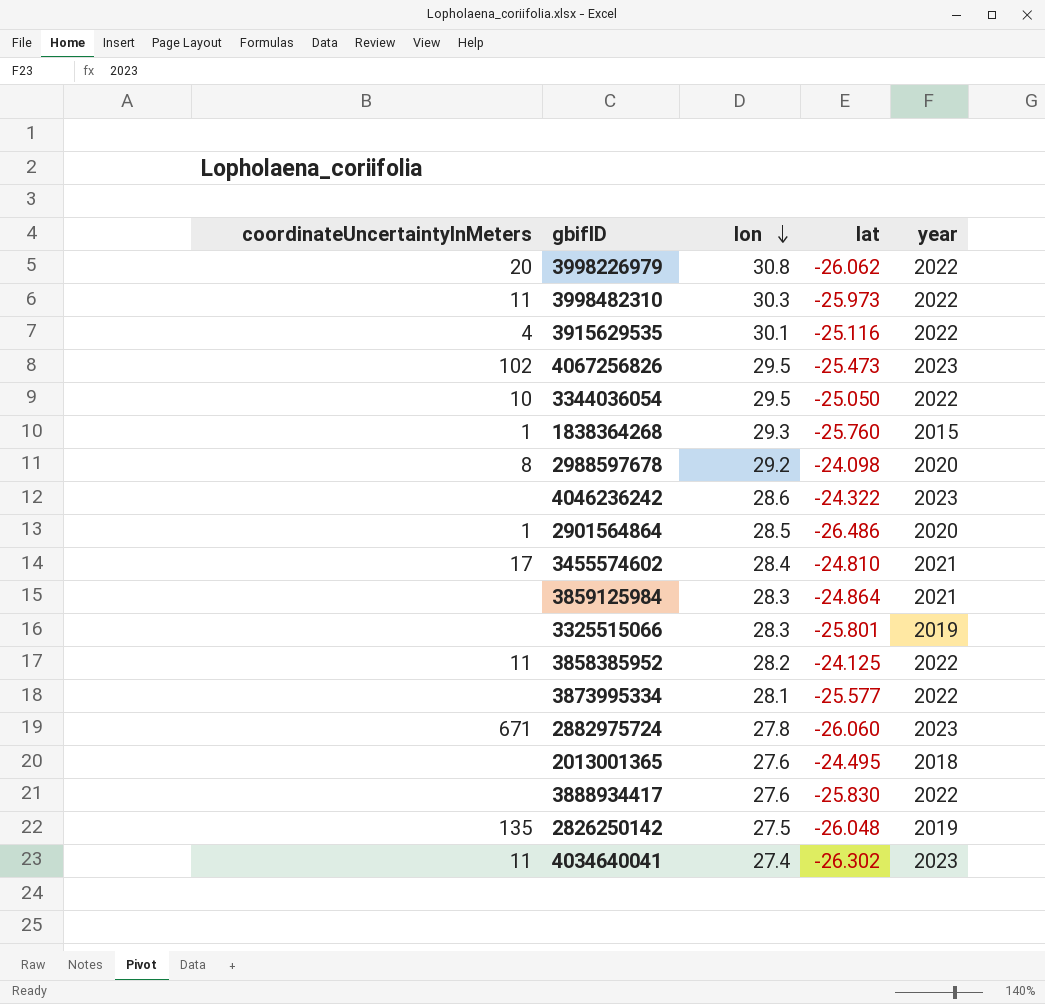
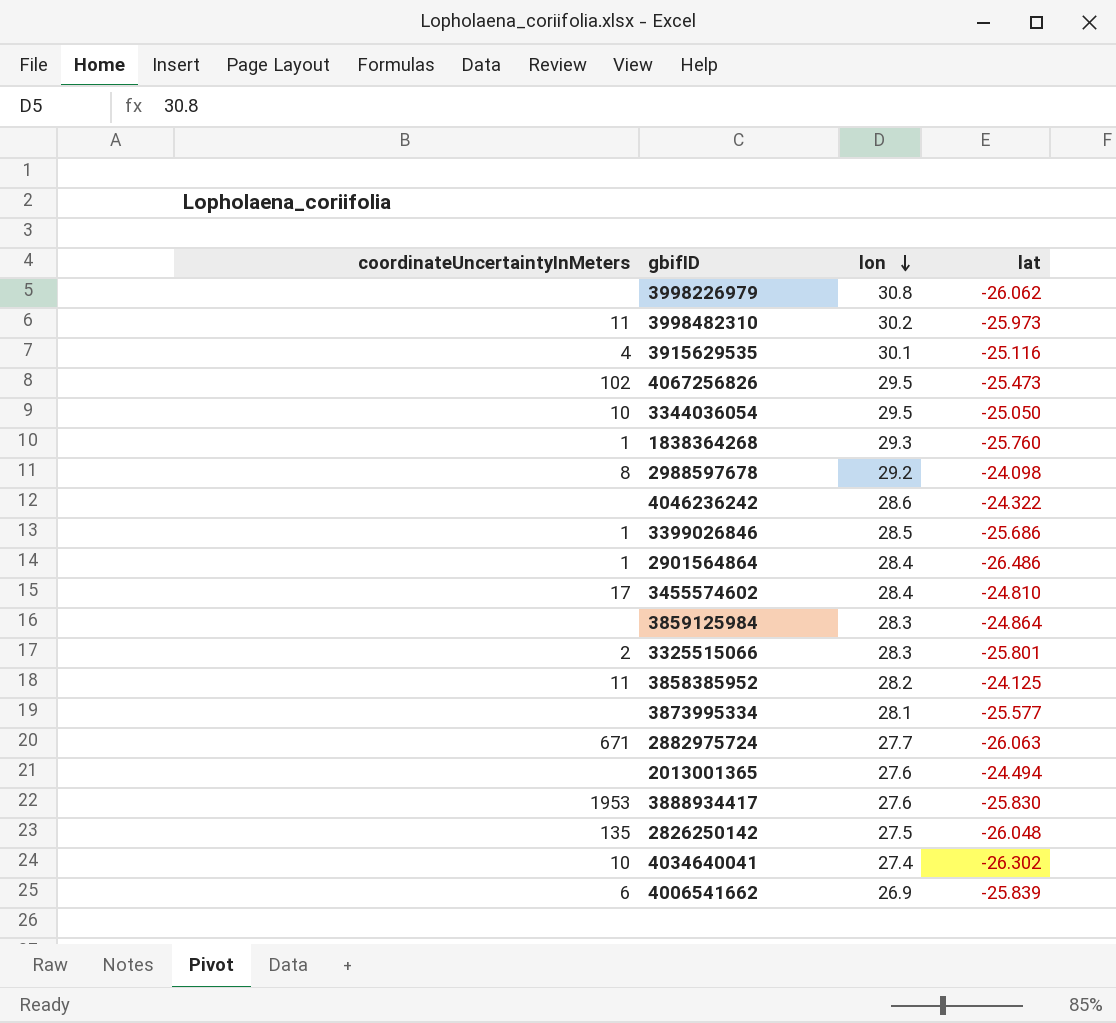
column year | position: 5 -> none
3998226979 | coordinateUncertaintyInMeters: 20 -> none
3998482310 | lon: 30.3 -> 30.2
row 3399026846: none -> 1 | 28.5 | -25.686
2901564864 | lon: 28.5 -> 28.4
3325515066 | coordinateUncertaintyInMeters: none -> 2
2882975724 | lon: 27.8 -> 27.7
2882975724 | lat: -26.060 -> -26.063
2013001365 | lat: -24.495 -> -24.494
3888934417 | coordinateUncertaintyInMeters: none -> 1953
4034640041 | coordinateUncertaintyInMeters: 11 -> 10
row 4006541662: none -> 6 | 26.9 | -25.839

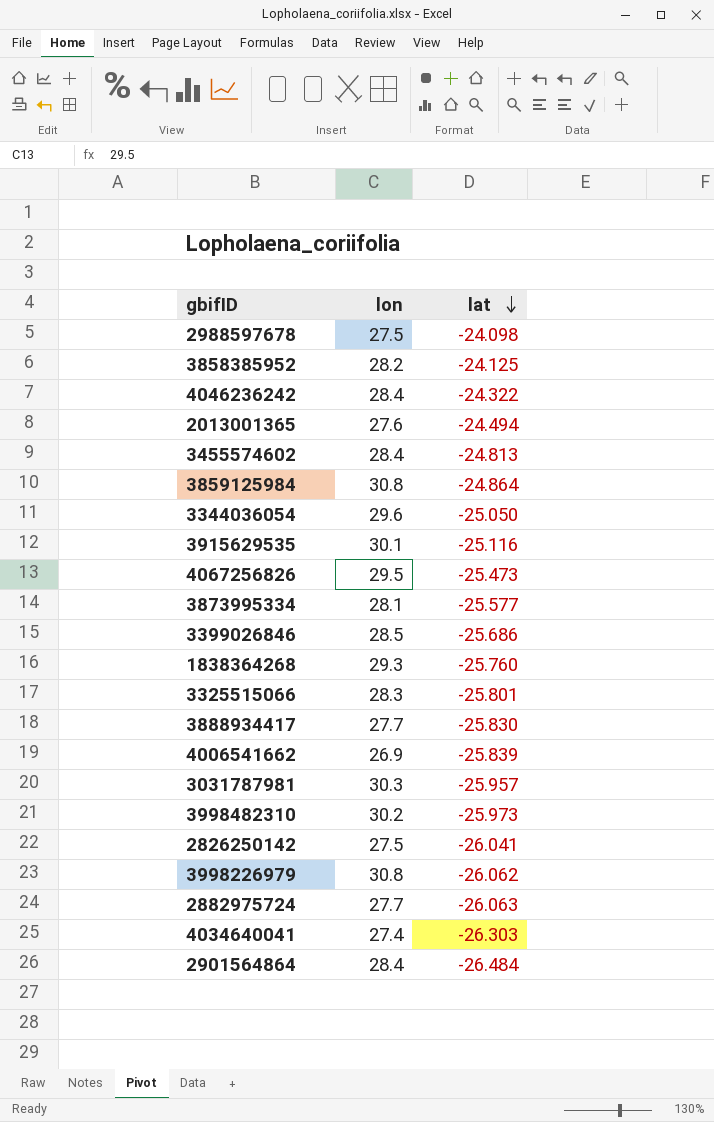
row order: lon descending -> lat descending
column coordinateUncertaintyInMeters | position: 1 -> none
2988597678 | lon: 29.2 -> 27.5
4046236242 | lon: 28.6 -> 28.4
3455574602 | lat: -24.810 -> -24.813
3859125984 | lon: 28.3 -> 30.8
3344036054 | lon: 29.5 -> 29.6
3888934417 | lon: 27.6 -> 27.7
row 3031787981: none -> 30.3 | -25.957
2826250142 | lat: -26.048 -> -26.041
4034640041 | lat: -26.302 -> -26.303
2901564864 | lat: -26.486 -> -26.484

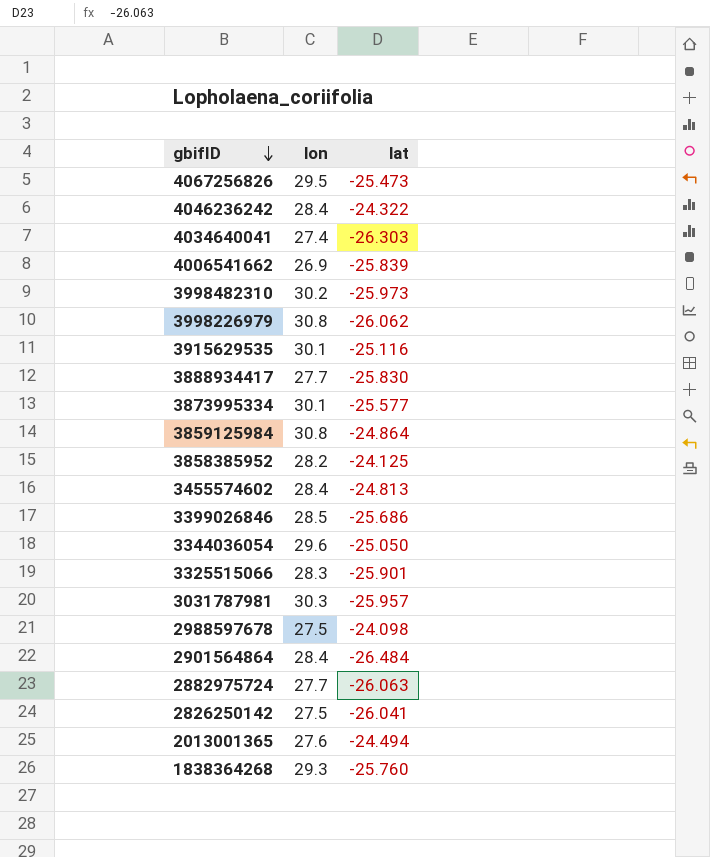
row order: lat descending -> gbifID descending
3873995334 | lon: 28.1 -> 30.1
3325515066 | lat: -25.801 -> -25.901

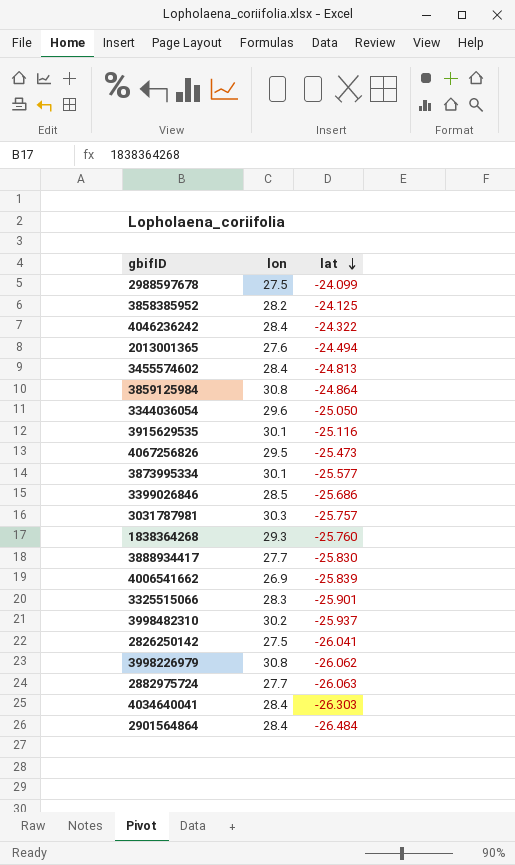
row order: gbifID descending -> lat descending
2988597678 | lat: -24.098 -> -24.099
3031787981 | lat: -25.957 -> -25.757
3998482310 | lat: -25.973 -> -25.937
4034640041 | lon: 27.4 -> 28.4

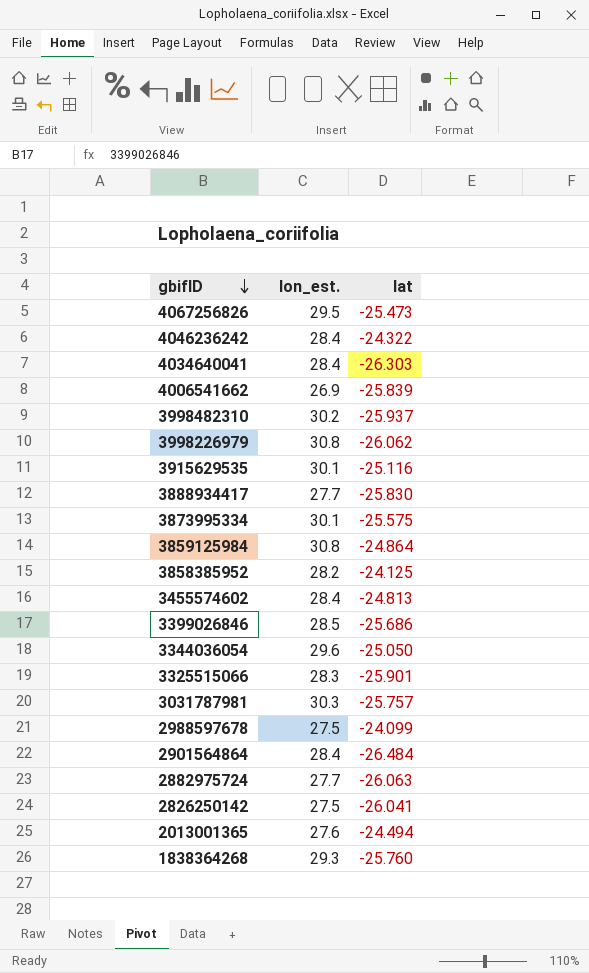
row order: lat descending -> gbifID descending
column name: lon -> lon_est.
3873995334 | lat: -25.577 -> -25.575

